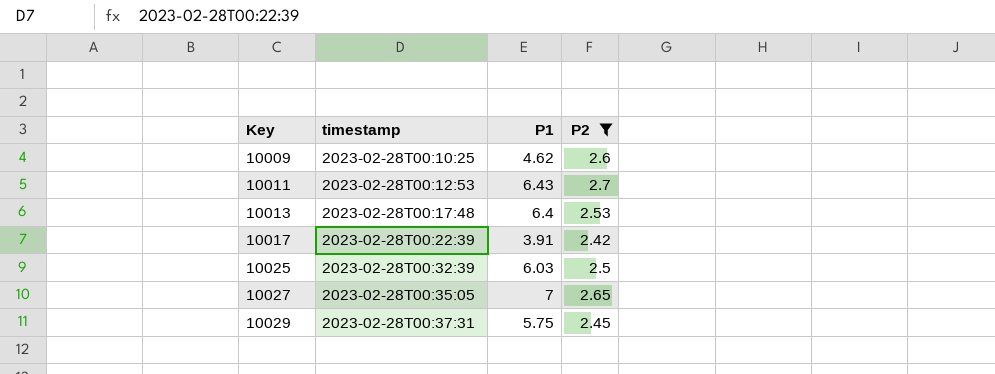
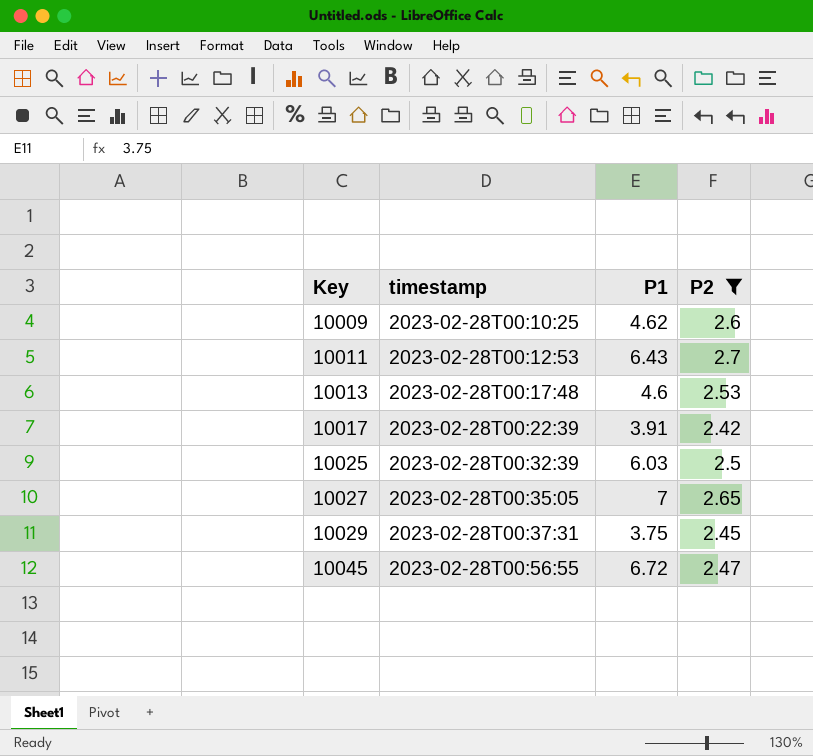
10013 | P1: 6.4 -> 4.6
10029 | P1: 5.75 -> 3.75
row 10045: none -> 2023-02-28T00:56:55 | 6.72 | 2.47

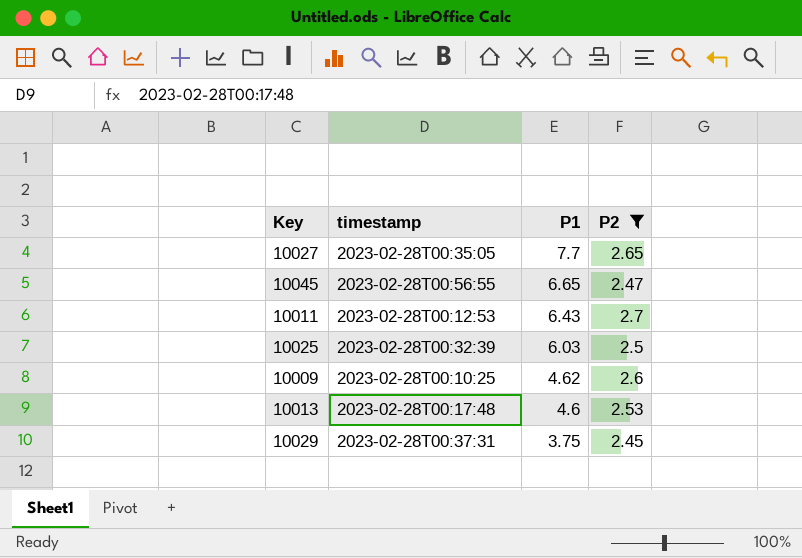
row order: Key ascending -> P1 descending
row 10017: 2023-02-28T00:22:39 | 3.91 | 2.42 -> none
10027 | P1: 7 -> 7.7
10045 | P1: 6.72 -> 6.65

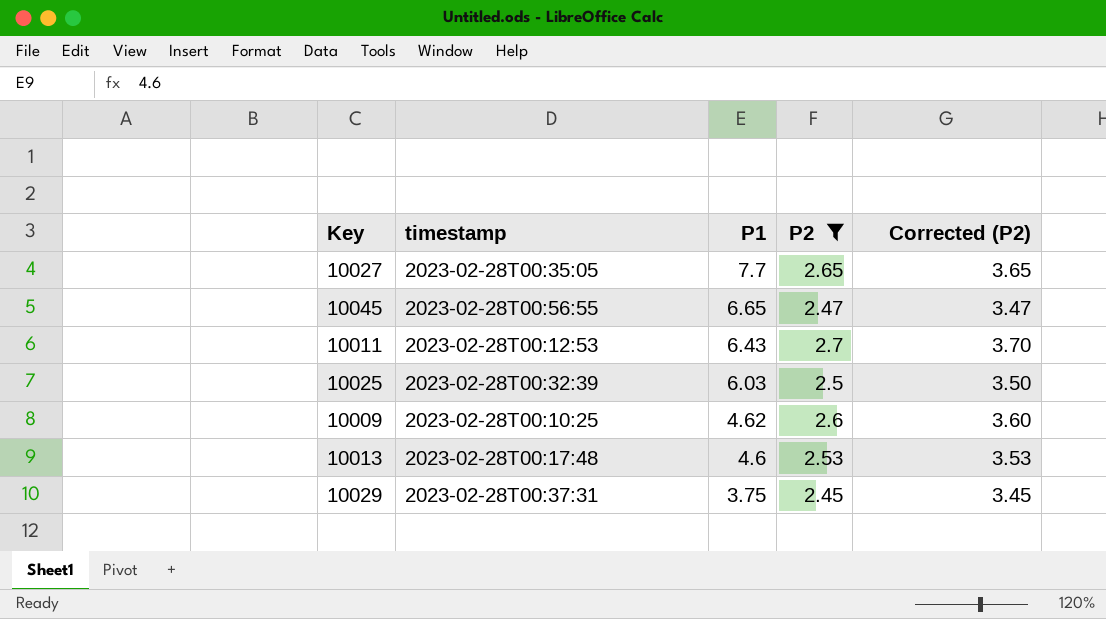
column Corrected (P2) | formula: none -> [P2] + 1

